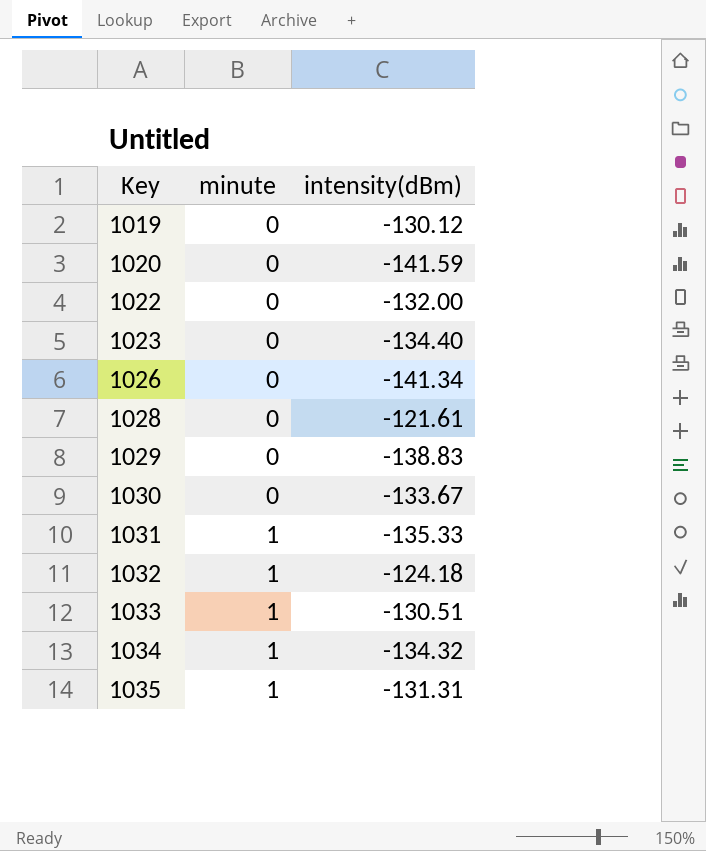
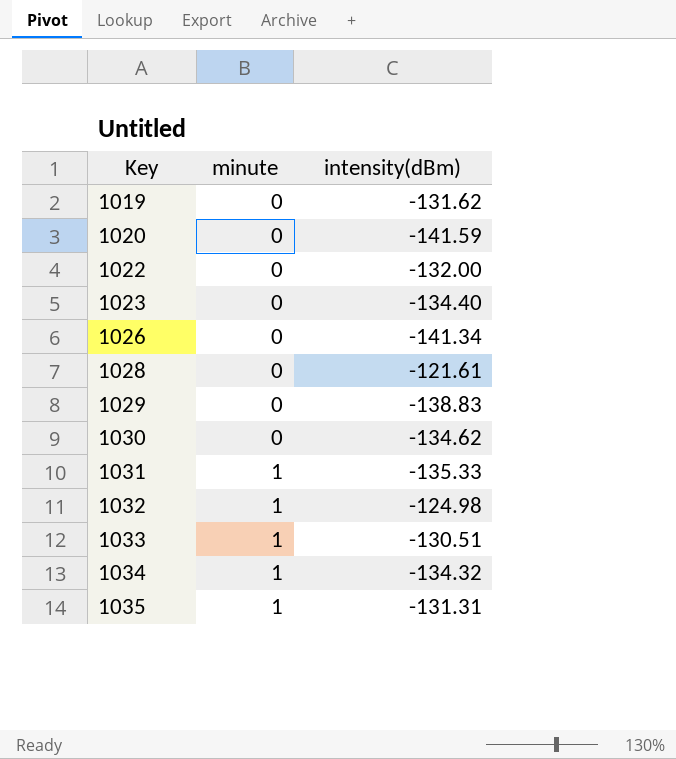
1019 | intensity(dBm): -130.12 -> -131.62
1030 | intensity(dBm): -133.67 -> -134.62
1032 | intensity(dBm): -124.18 -> -124.98

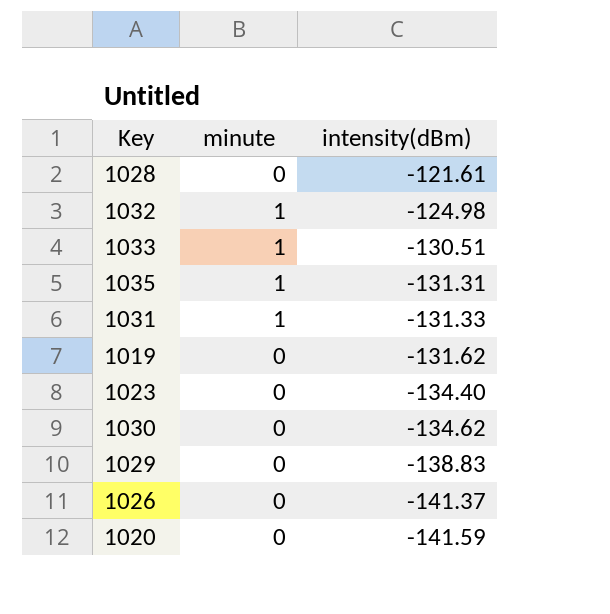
row order: Key ascending -> intensity(dBm) descending
row 1022: 0 | -132.00 -> none
row 1034: 1 | -134.32 -> none
1031 | intensity(dBm): -135.33 -> -131.33
1026 | intensity(dBm): -141.34 -> -141.37

